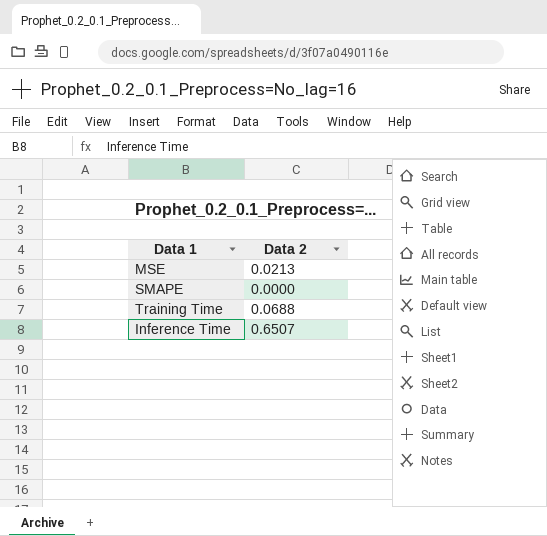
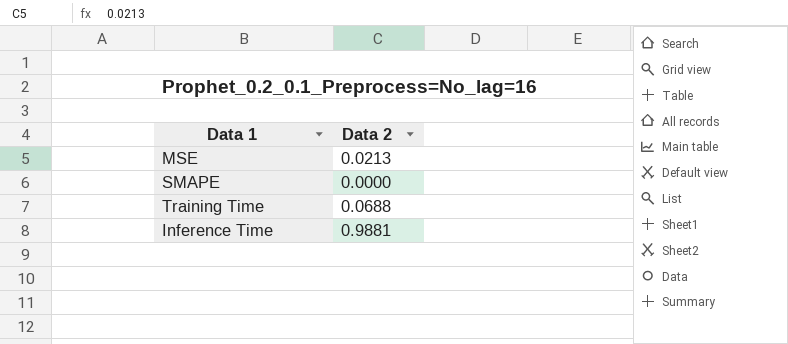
Inference Time | Data 2: 0.6507 -> 0.9881

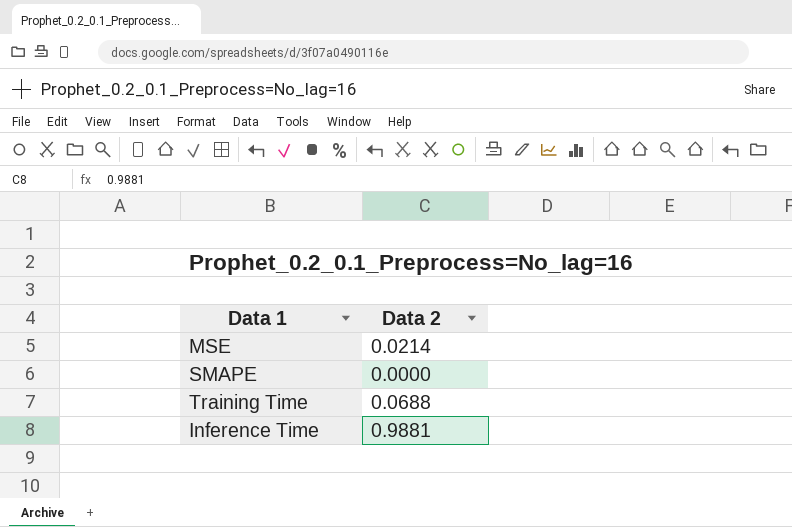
MSE | Data 2: 0.0213 -> 0.0214

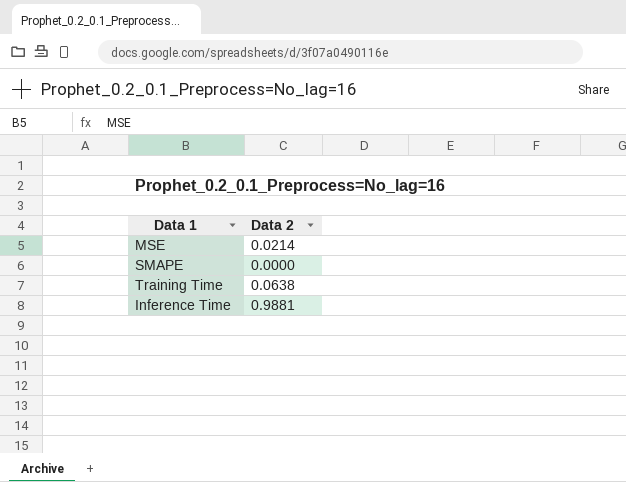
Training Time | Data 2: 0.0688 -> 0.0638

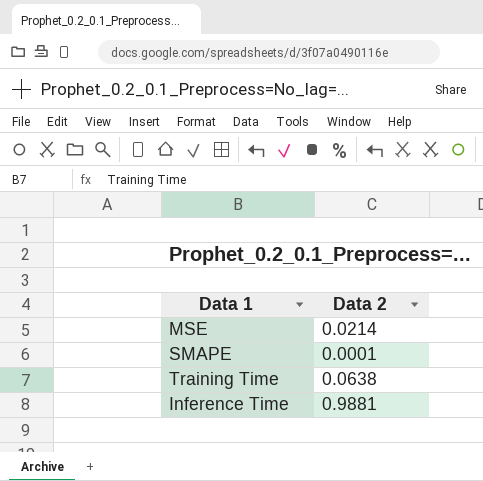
SMAPE | Data 2: 0.0000 -> 0.0001

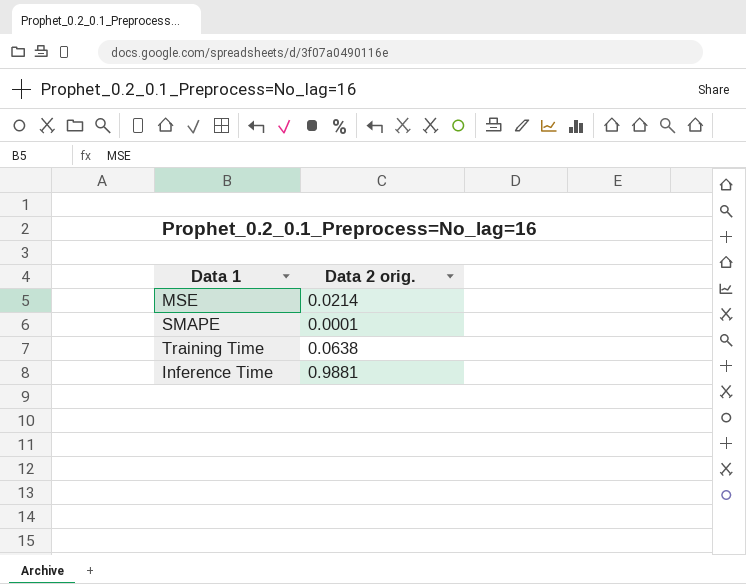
column name: Data 2 -> Data 2 orig.

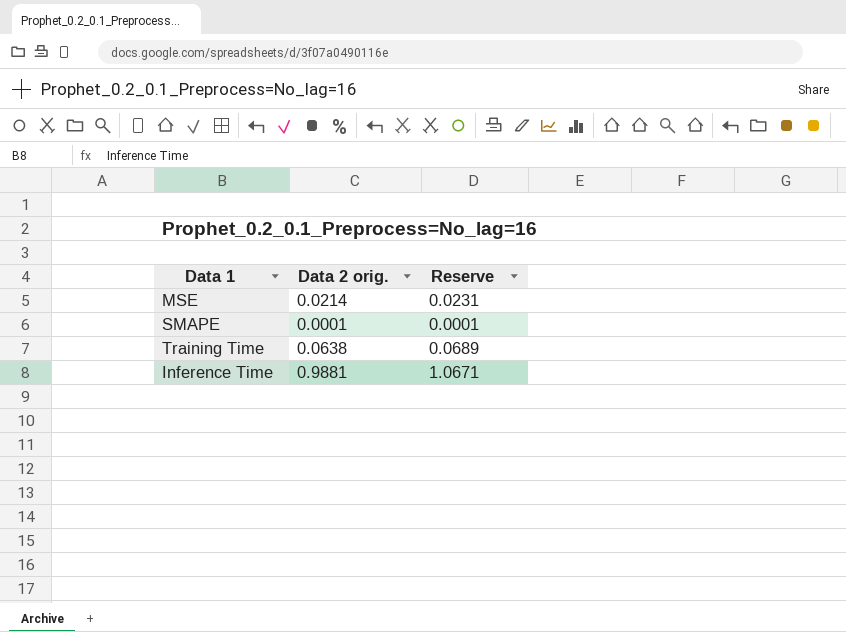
column Reserve | formula: none -> [Data 2 orig.] * 1.08

